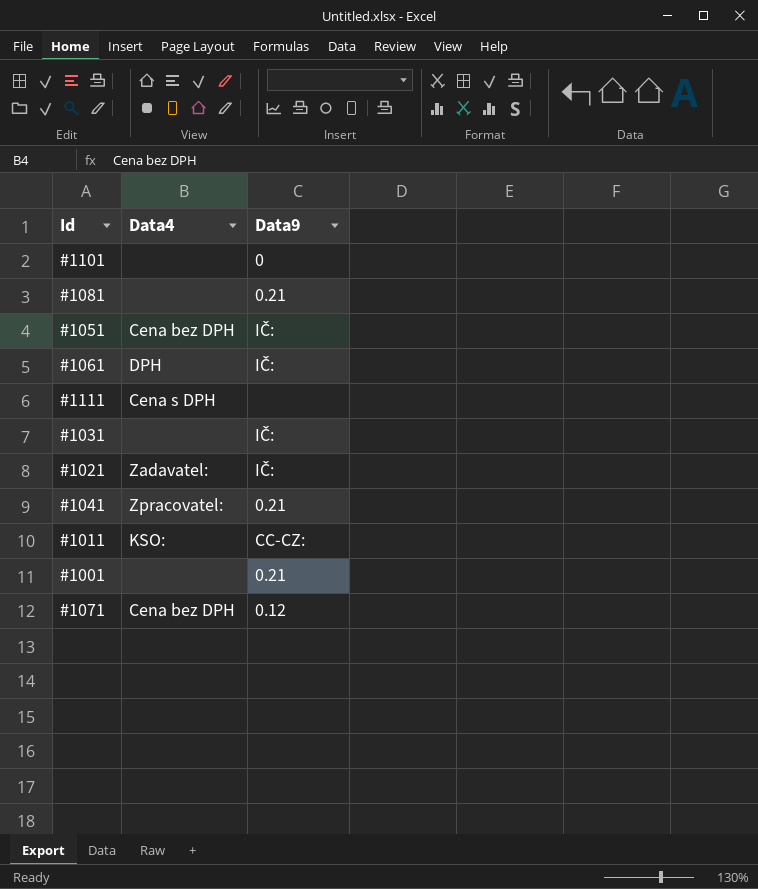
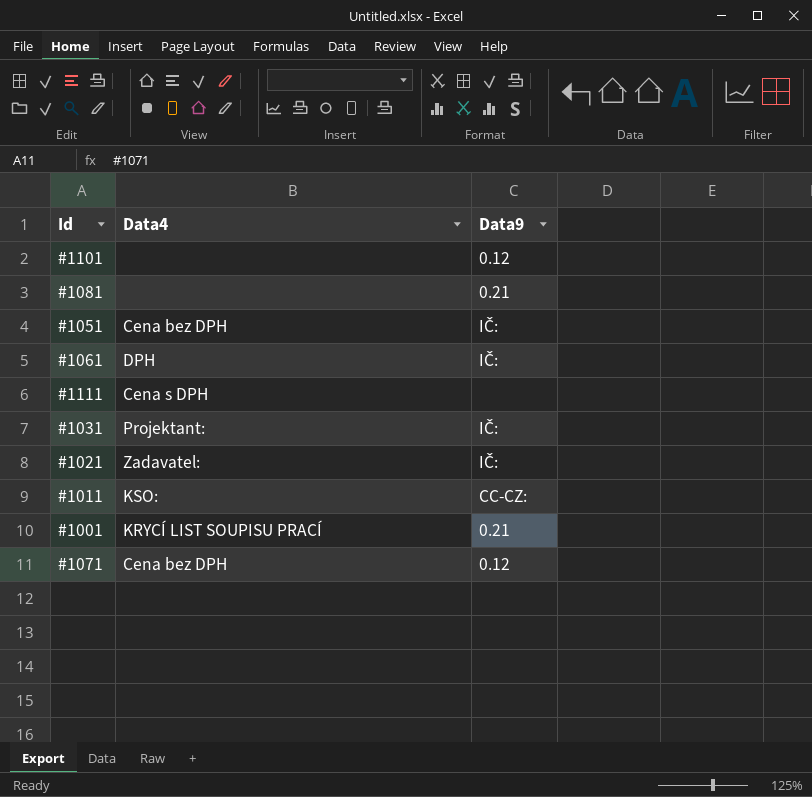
row #1041: Zpracovatel: | 0.21 -> none
#1101 | Data9: 0 -> 0.12
#1031 | Data4: none -> Projektant:
#1001 | Data4: none -> KRYCÍ LIST SOUPISU PRACÍ

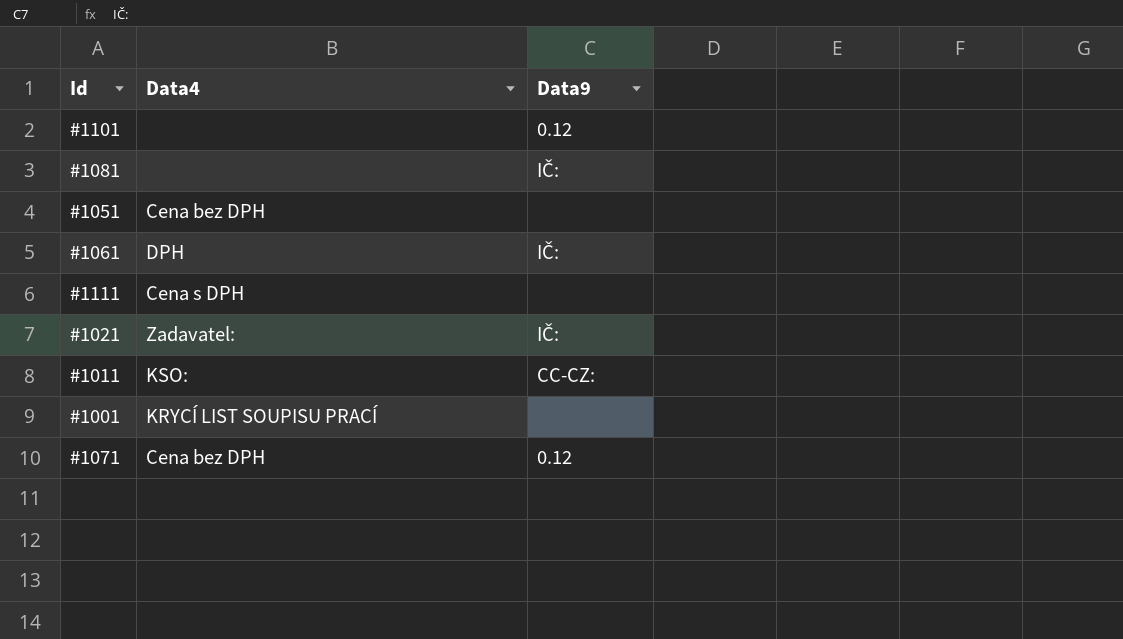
row #1031: Projektant: | IČ: -> none
#1081 | Data9: 0.21 -> IČ:
#1051 | Data9: IČ: -> none
#1001 | Data9: 0.21 -> none

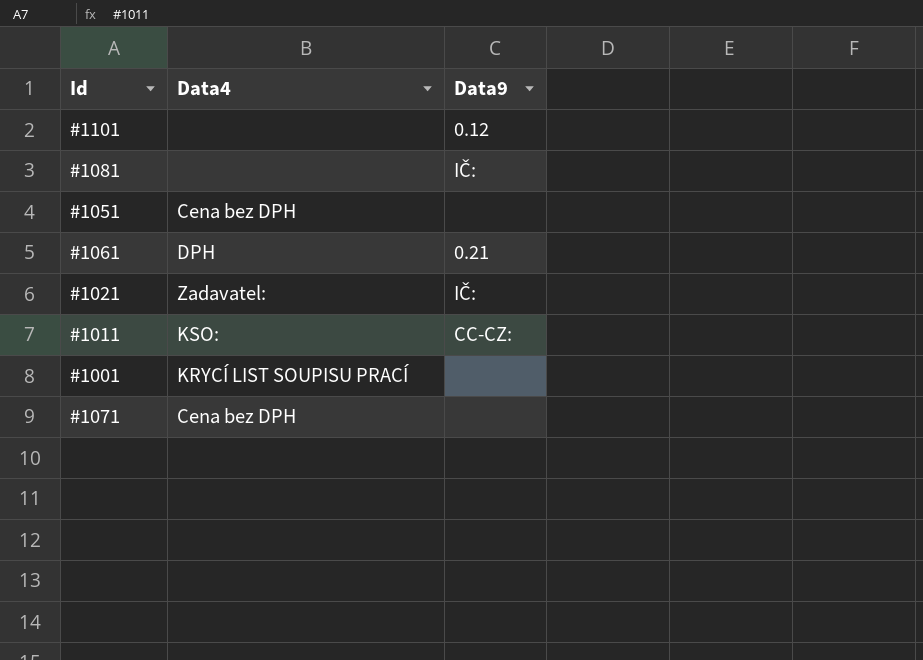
row #1111: Cena s DPH | none -> none
#1061 | Data9: IČ: -> 0.21
#1071 | Data9: 0.12 -> none

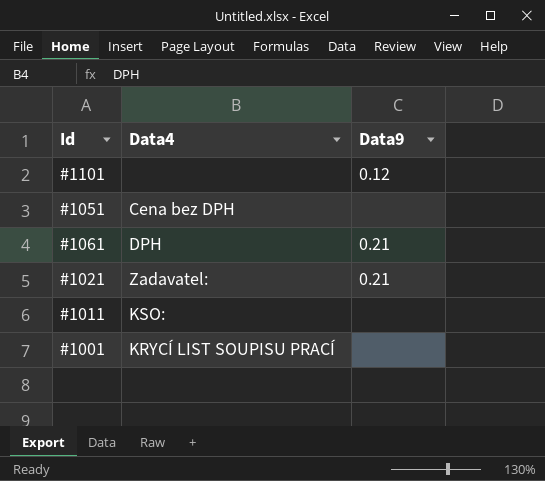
row #1081: none | IČ: -> none
row #1071: Cena bez DPH | none -> none
#1021 | Data9: IČ: -> 0.21
#1011 | Data9: CC-CZ: -> none

